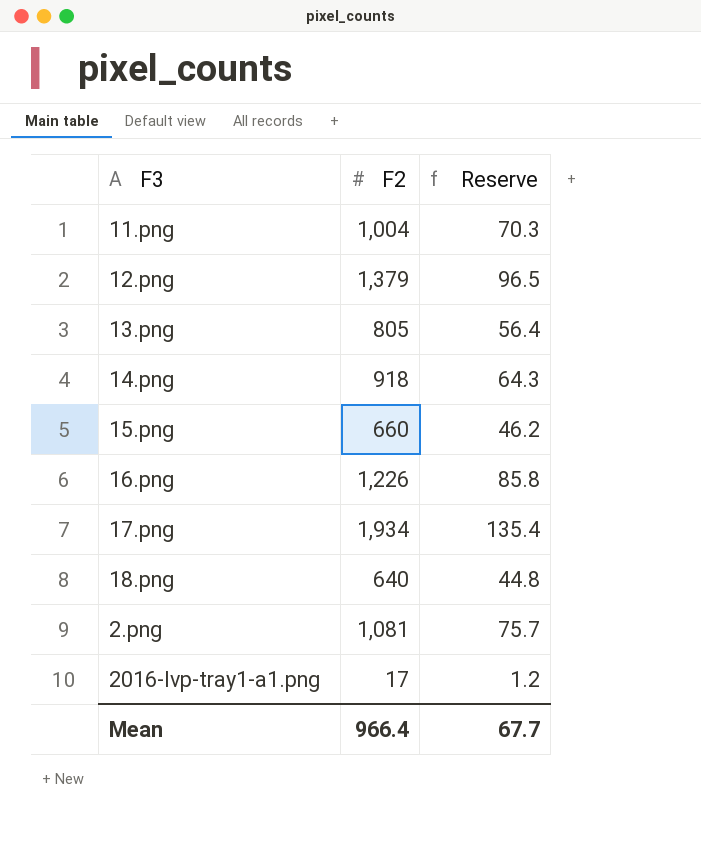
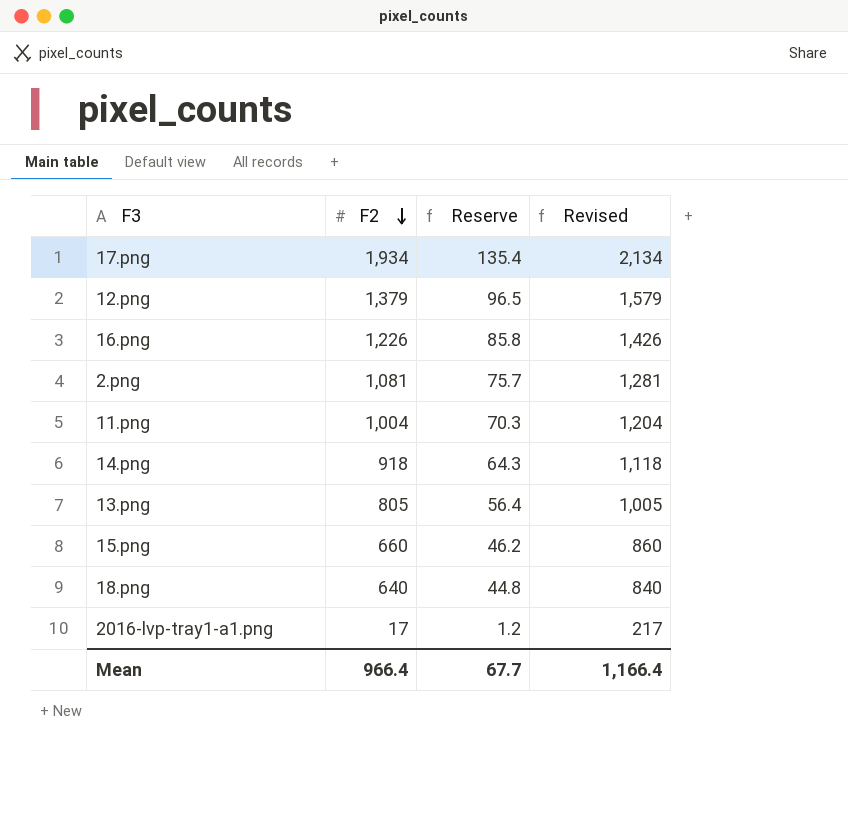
row order: none -> F2 descending
column Revised | formula: none -> [F2] + 200

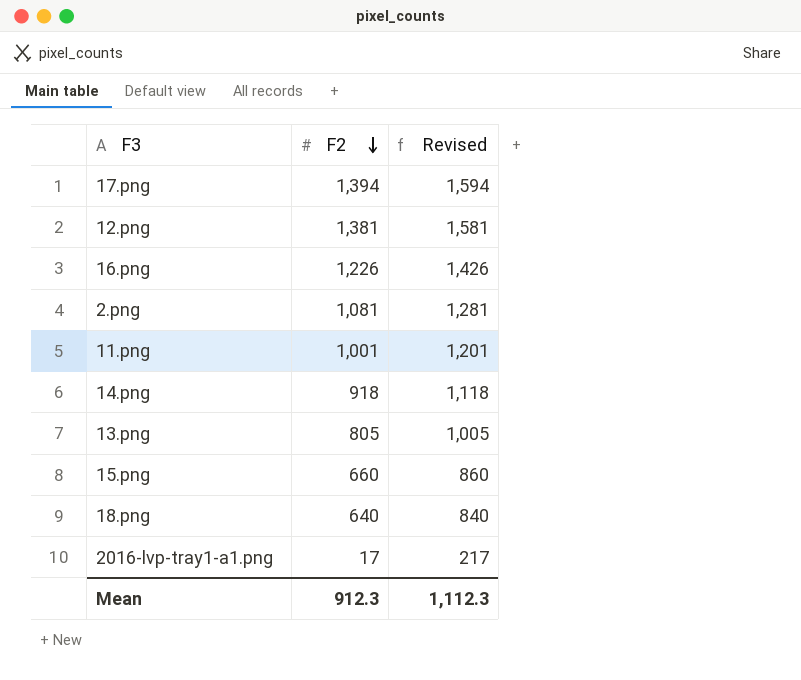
column Reserve | formula: [F2] * 0.07 -> none
17.png | F2: 1,934 -> 1,394
17.png | Revised: 2,134 -> 1,594
12.png | F2: 1,379 -> 1,381
12.png | Revised: 1,579 -> 1,581
11.png | F2: 1,004 -> 1,001
11.png | Revised: 1,204 -> 1,201
Mean | F2: 966.4 -> 912.3
Mean | Revised: 1,166.4 -> 1,112.3

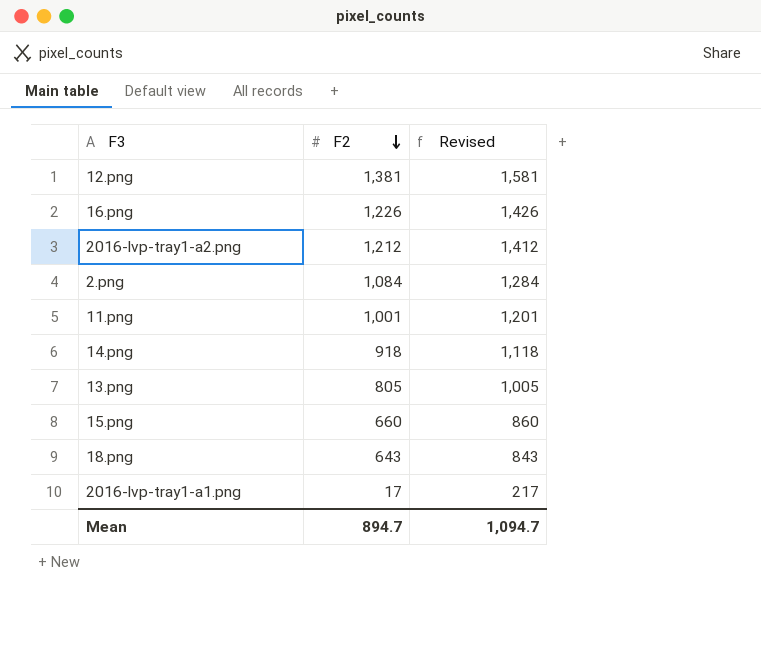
row 17.png: 1,394 | 1,594 -> none
row 2016-lvp-tray1-a2.png: none -> 1,212 | 1,412
2.png | F2: 1,081 -> 1,084
2.png | Revised: 1,281 -> 1,284
18.png | F2: 640 -> 643
18.png | Revised: 840 -> 843
Mean | F2: 912.3 -> 894.7
Mean | Revised: 1,112.3 -> 1,094.7

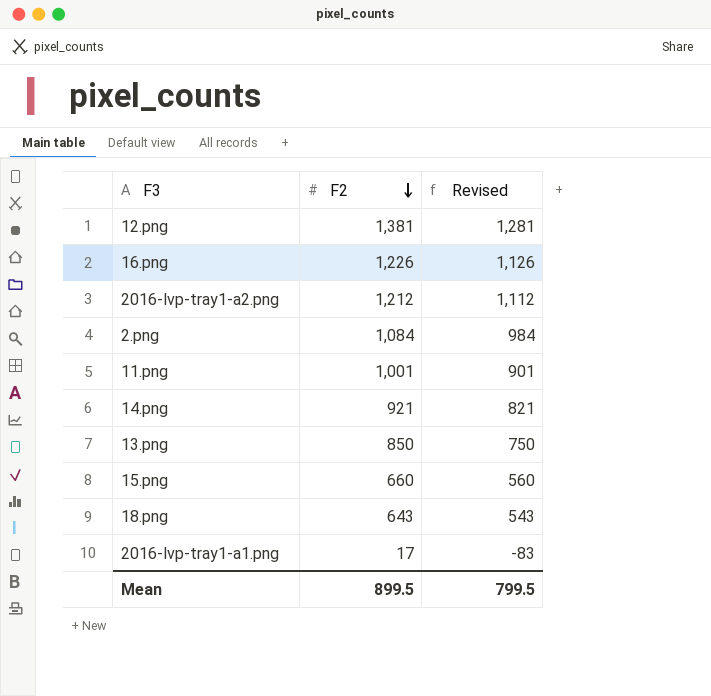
column Revised | formula: [F2] + 200 -> [F2] - 100
14.png | F2: 918 -> 921
13.png | F2: 805 -> 850
Mean | F2: 894.7 -> 899.5
Mean | Revised: 1,094.7 -> 799.5

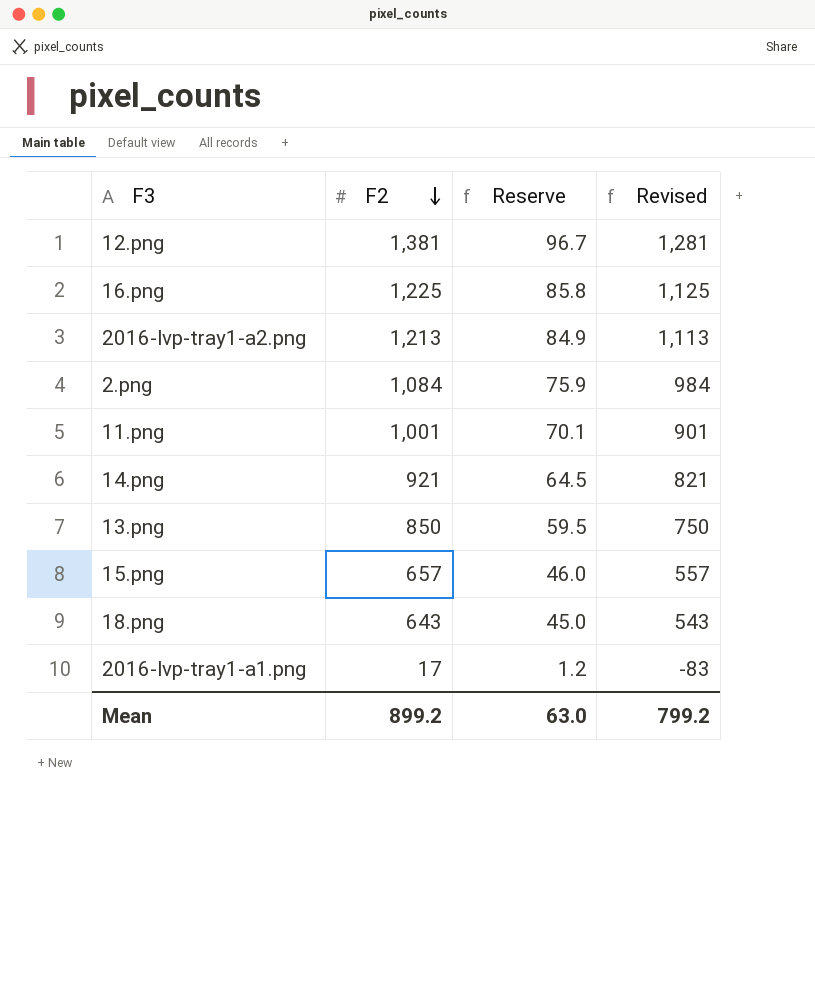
column Reserve | formula: none -> [F2] * 0.07
16.png | F2: 1,226 -> 1,225
16.png | Revised: 1,126 -> 1,125
2016-lvp-tray1-a2.png | F2: 1,212 -> 1,213
2016-lvp-tray1-a2.png | Revised: 1,112 -> 1,113
15.png | F2: 660 -> 657
15.png | Revised: 560 -> 557
Mean | F2: 899.5 -> 899.2
Mean | Revised: 799.5 -> 799.2

